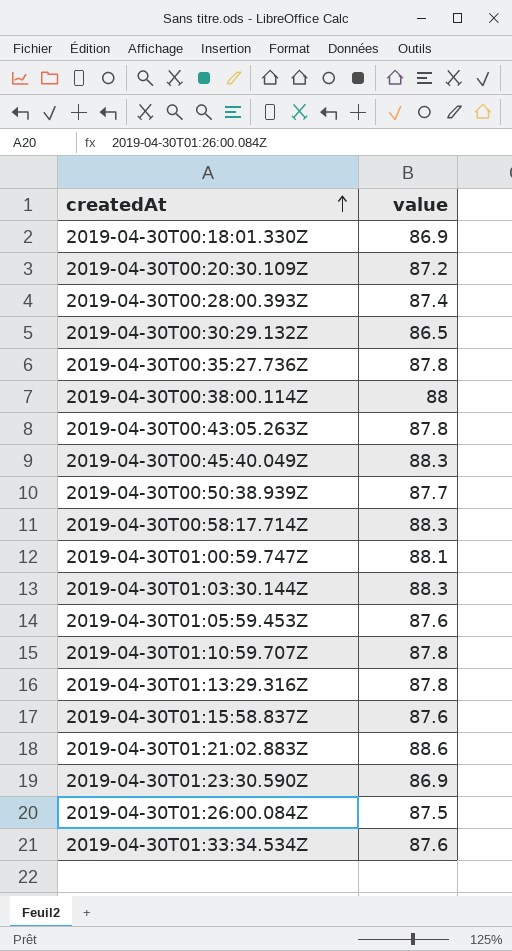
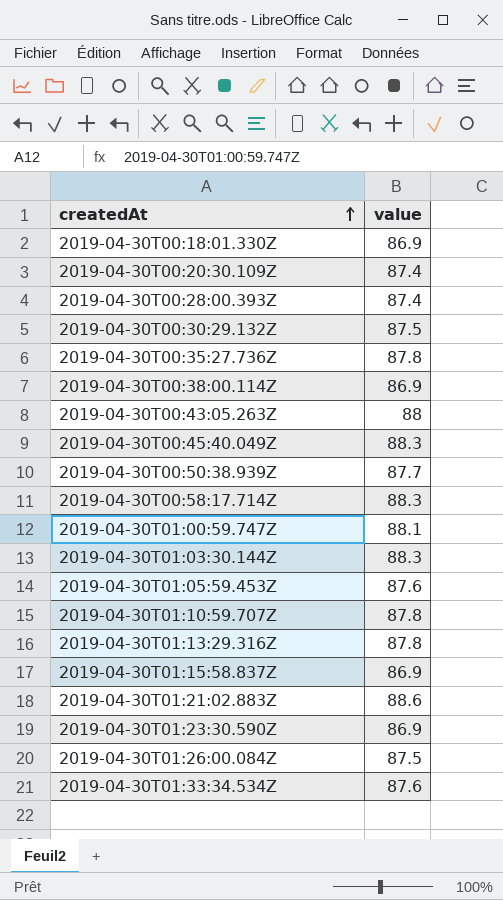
2019-04-30T00:20:30.109Z | value: 87.2 -> 87.4
2019-04-30T00:30:29.132Z | value: 86.5 -> 87.5
2019-04-30T00:38:00.114Z | value: 88 -> 86.9
2019-04-30T00:43:05.263Z | value: 87.8 -> 88
2019-04-30T01:15:58.837Z | value: 87.6 -> 86.9

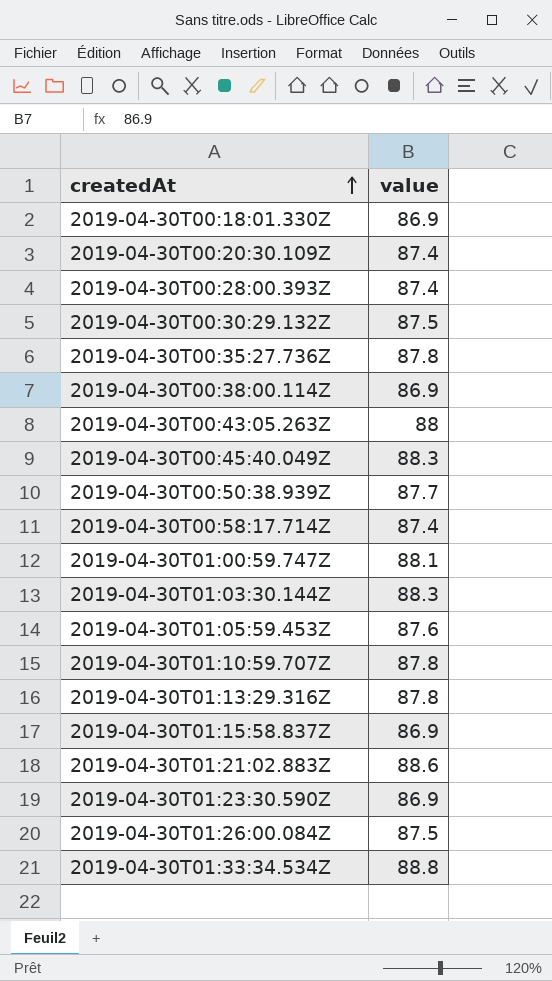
2019-04-30T00:58:17.714Z | value: 88.3 -> 87.4
2019-04-30T01:33:34.534Z | value: 87.6 -> 88.8

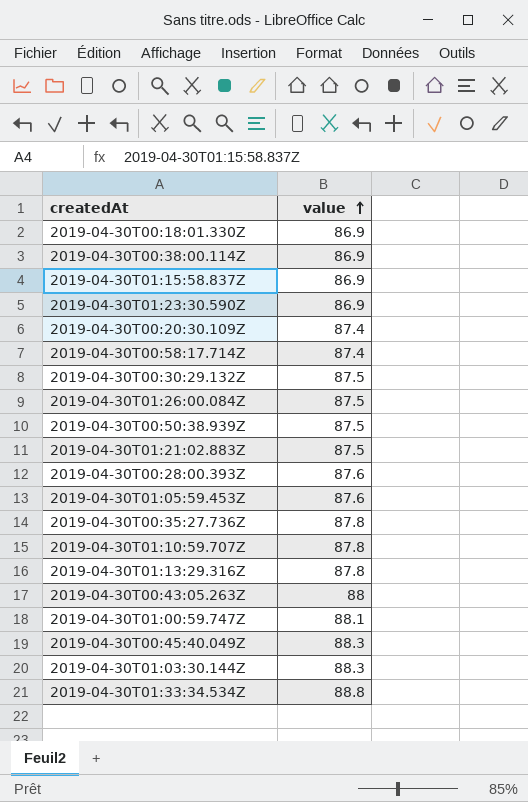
row order: createdAt ascending -> value ascending
2019-04-30T00:50:38.939Z | value: 87.7 -> 87.5
2019-04-30T01:21:02.883Z | value: 88.6 -> 87.5
2019-04-30T00:28:00.393Z | value: 87.4 -> 87.6

